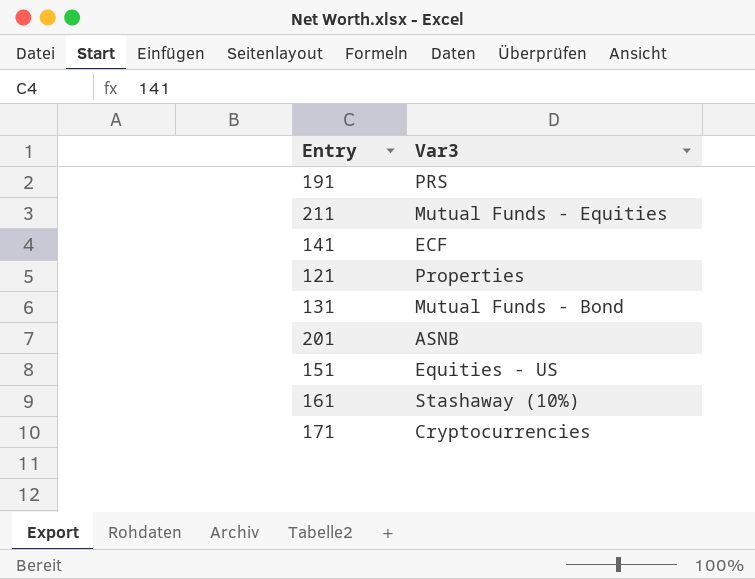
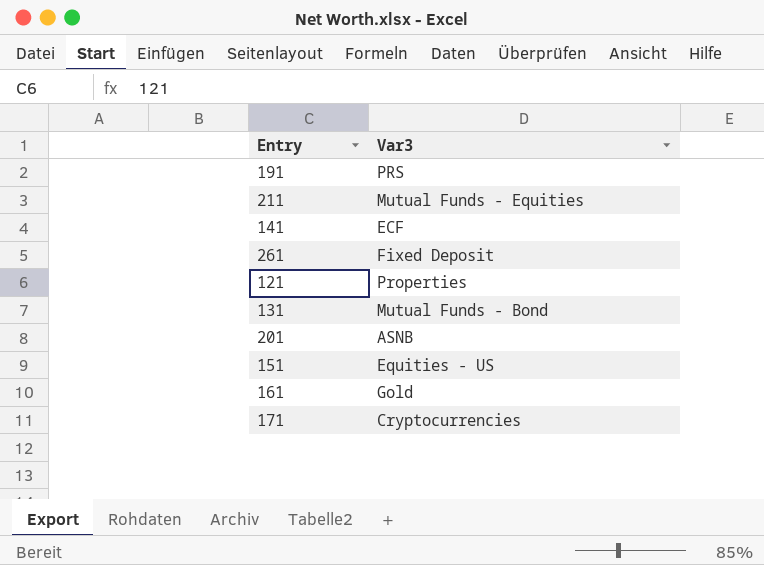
row 261: none -> Fixed Deposit
161 | Var3: Stashaway (10%) -> Gold

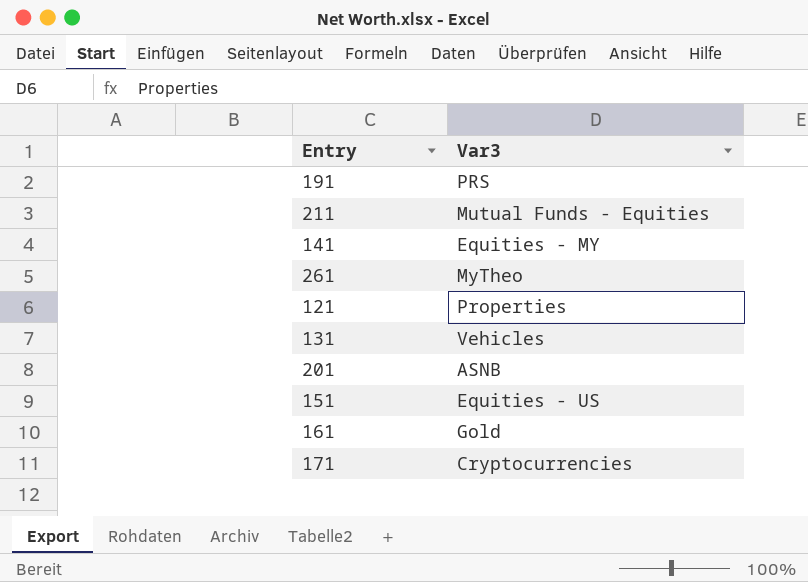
141 | Var3: ECF -> Equities - MY
261 | Var3: Fixed Deposit -> MyTheo
131 | Var3: Mutual Funds - Bond -> Vehicles

